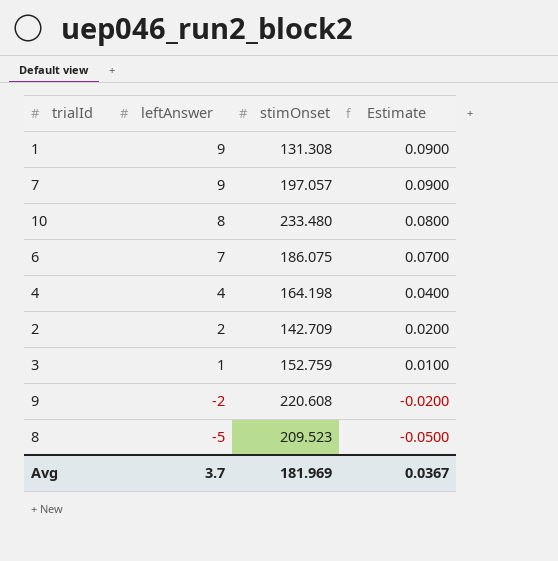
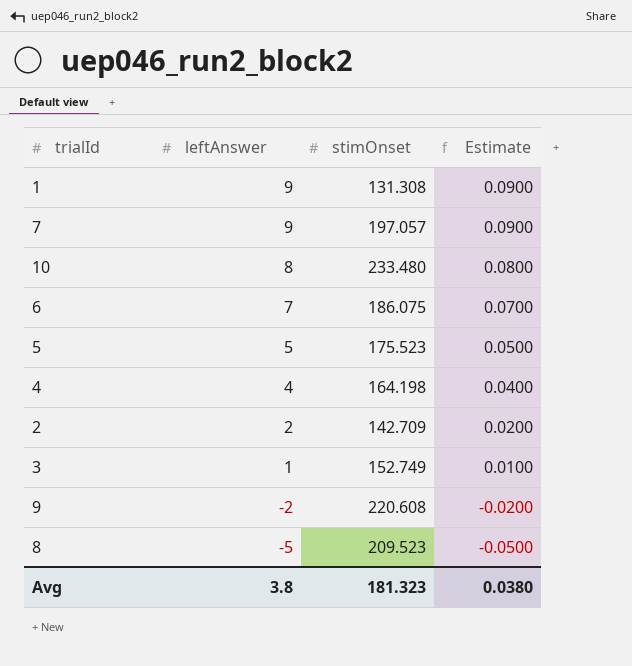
row 5: none -> 5 | 175.523 | 0.0500
3 | stimOnset: 152.759 -> 152.749
Avg | leftAnswer: 3.7 -> 3.8
Avg | stimOnset: 181.969 -> 181.323
Avg | Estimate: 0.0367 -> 0.0380

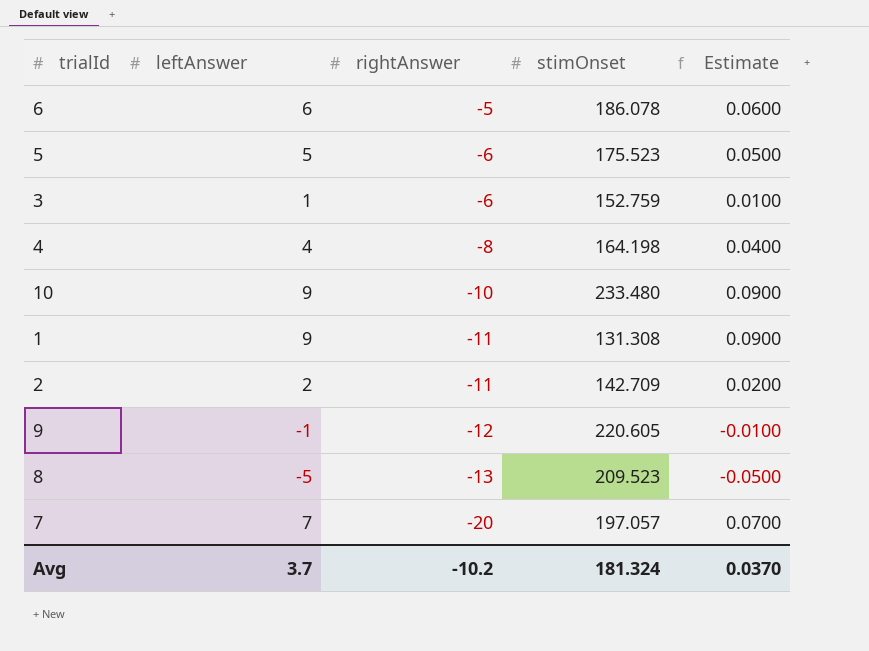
row order: leftAnswer descending -> rightAnswer descending
column rightAnswer | position: none -> 3
6 | leftAnswer: 7 -> 6
6 | stimOnset: 186.075 -> 186.078
6 | Estimate: 0.0700 -> 0.0600
3 | stimOnset: 152.749 -> 152.759
10 | leftAnswer: 8 -> 9
10 | Estimate: 0.0800 -> 0.0900
9 | leftAnswer: -2 -> -1
9 | stimOnset: 220.608 -> 220.605
9 | Estimate: -0.0200 -> -0.0100
7 | leftAnswer: 9 -> 7
7 | Estimate: 0.0900 -> 0.0700
Avg | leftAnswer: 3.8 -> 3.7
Avg | stimOnset: 181.323 -> 181.324
Avg | Estimate: 0.0380 -> 0.0370

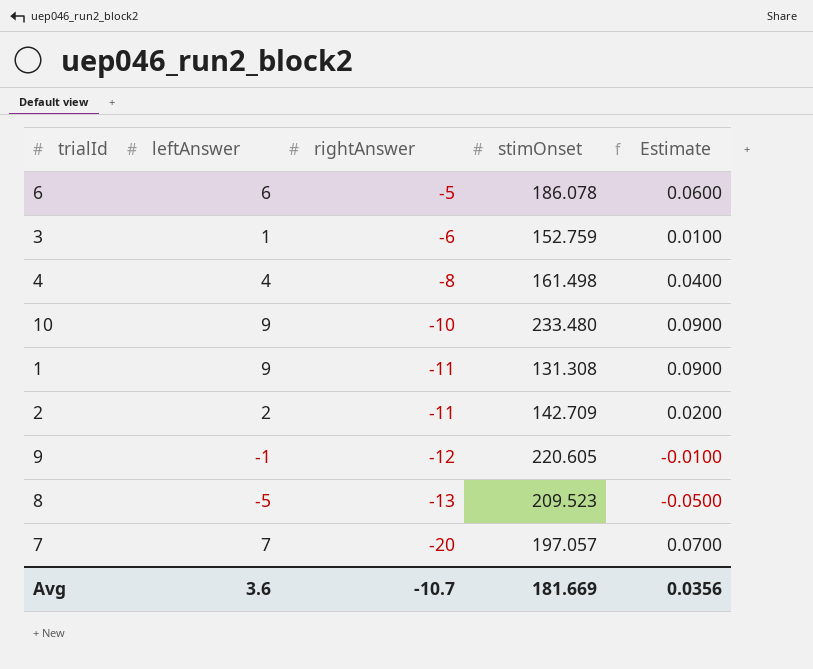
row 5: 5 | -6 | 175.523 | 0.0500 -> none
4 | stimOnset: 164.198 -> 161.498
Avg | leftAnswer: 3.7 -> 3.6
Avg | rightAnswer: -10.2 -> -10.7
Avg | stimOnset: 181.324 -> 181.669
Avg | Estimate: 0.0370 -> 0.0356

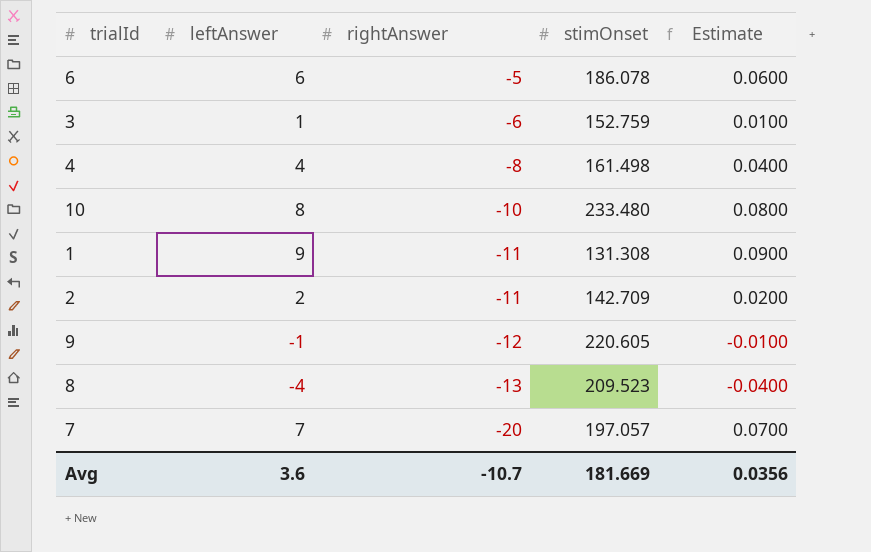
10 | leftAnswer: 9 -> 8
10 | Estimate: 0.0900 -> 0.0800
8 | leftAnswer: -5 -> -4
8 | Estimate: -0.0500 -> -0.0400

